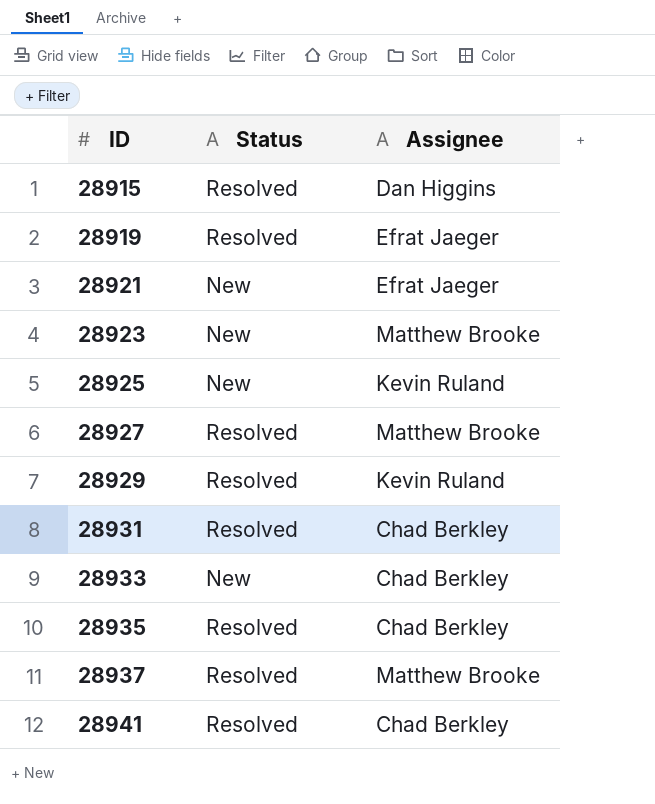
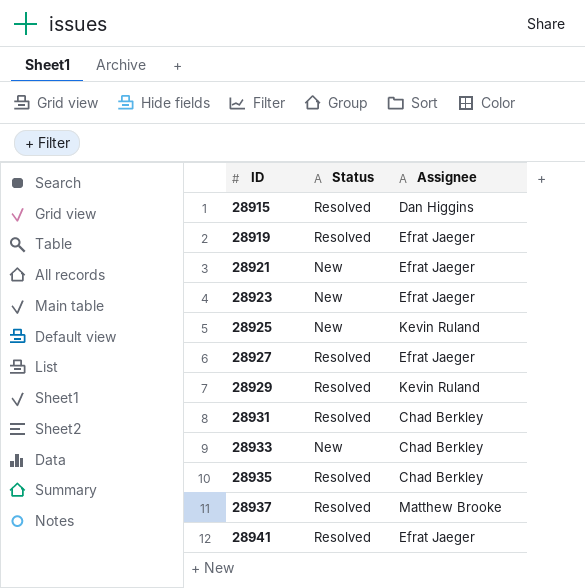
28923 | Assignee: Matthew Brooke -> Efrat Jaeger
28927 | Assignee: Matthew Brooke -> Efrat Jaeger
28941 | Assignee: Chad Berkley -> Efrat Jaeger

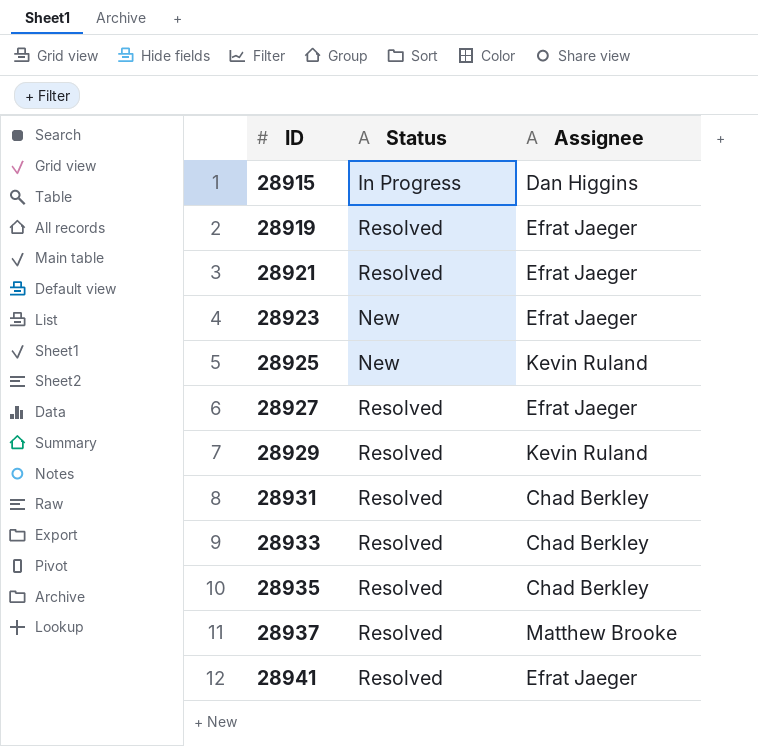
28915 | Status: Resolved -> In Progress
28921 | Status: New -> Resolved
28933 | Status: New -> Resolved

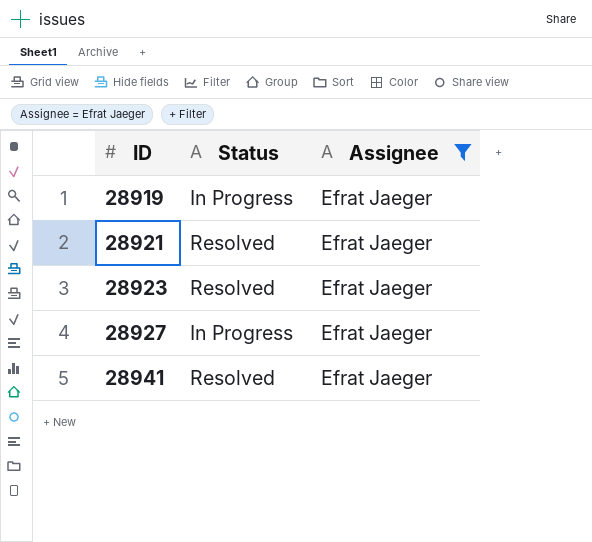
filter: none -> Assignee = Efrat Jaeger
28919 | Status: Resolved -> In Progress
28923 | Status: New -> Resolved
28927 | Status: Resolved -> In Progress

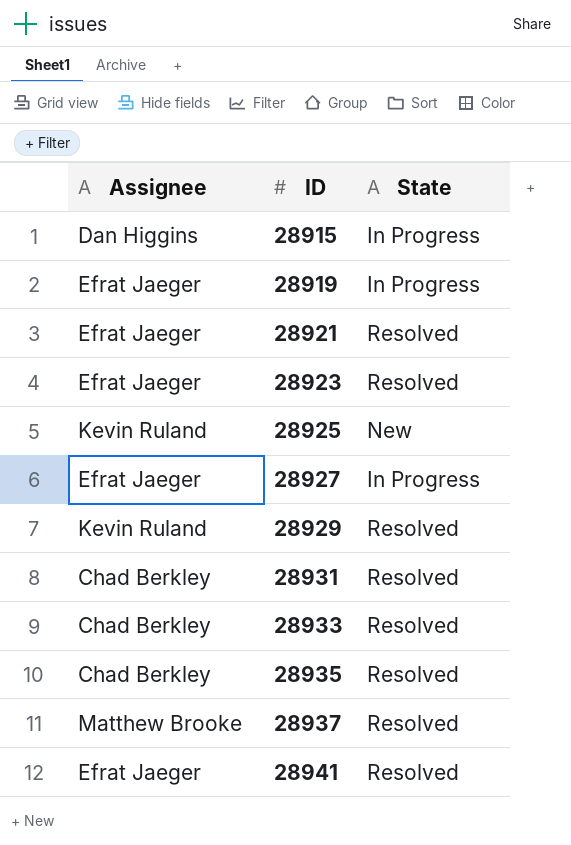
filter: Assignee = Efrat Jaeger -> none
column Assignee | position: 3 -> 1
column name: Status -> State

